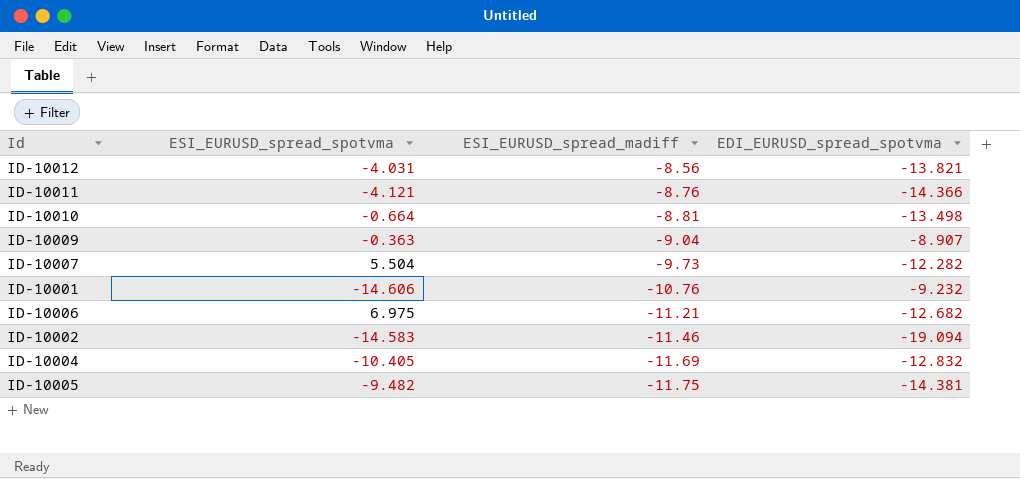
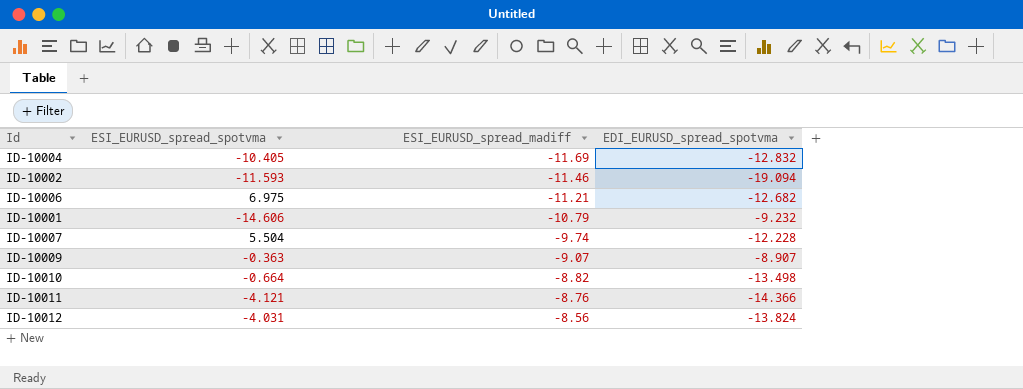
row order: ESI_EURUSD_spread_madiff descending -> ESI_EURUSD_spread_madiff ascending
row ID-10005: -9.482 | -11.75 | -14.381 -> none
ID-10002 | ESI_EURUSD_spread_spotvma: -14.583 -> -11.593
ID-10001 | ESI_EURUSD_spread_madiff: -10.76 -> -10.79
ID-10007 | ESI_EURUSD_spread_madiff: -9.73 -> -9.74
ID-10007 | EDI_EURUSD_spread_spotvma: -12.282 -> -12.228
ID-10009 | ESI_EURUSD_spread_madiff: -9.04 -> -9.07
ID-10010 | ESI_EURUSD_spread_madiff: -8.81 -> -8.82
ID-10012 | EDI_EURUSD_spread_spotvma: -13.821 -> -13.824

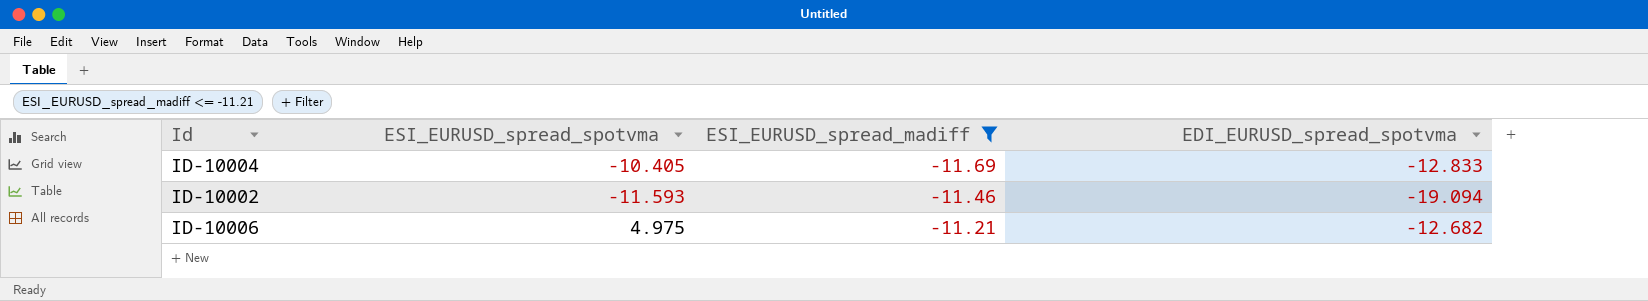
filter: none -> ESI_EURUSD_spread_madiff <= -11.21
ID-10004 | EDI_EURUSD_spread_spotvma: -12.832 -> -12.833
ID-10006 | ESI_EURUSD_spread_spotvma: 6.975 -> 4.975

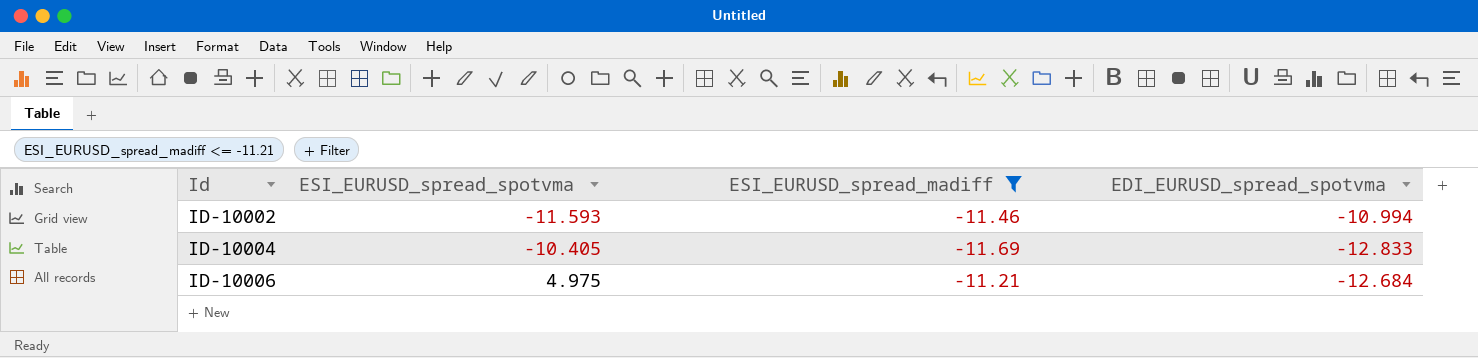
row order: ESI_EURUSD_spread_madiff ascending -> Id ascending
ID-10002 | EDI_EURUSD_spread_spotvma: -19.094 -> -10.994
ID-10006 | EDI_EURUSD_spread_spotvma: -12.682 -> -12.684

